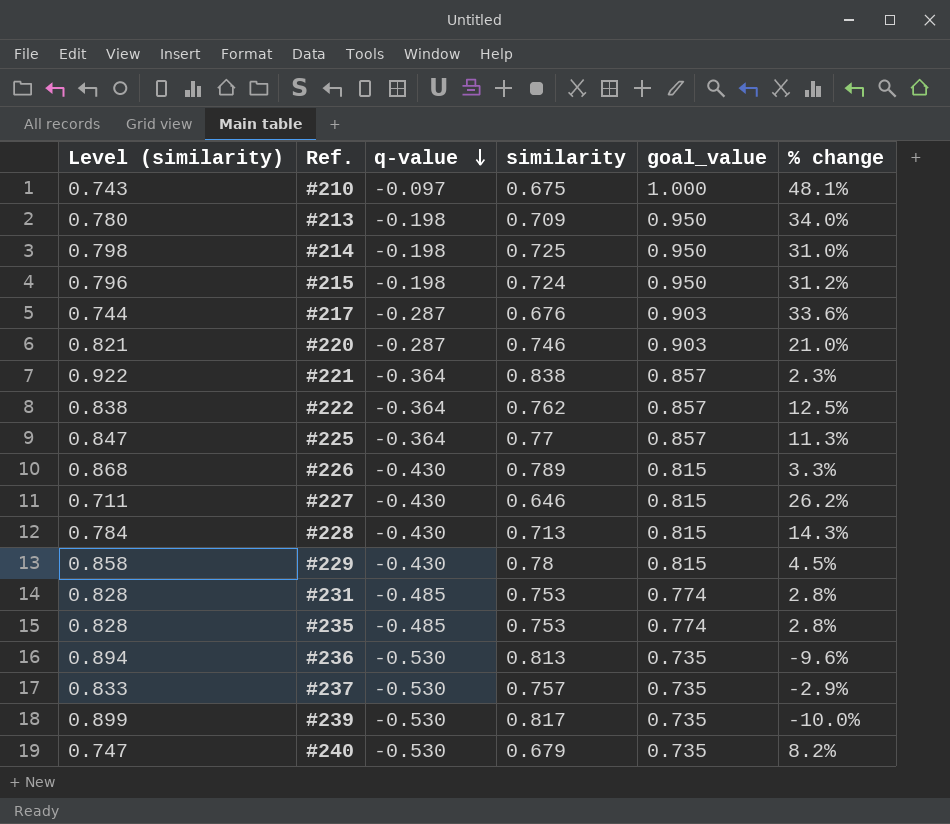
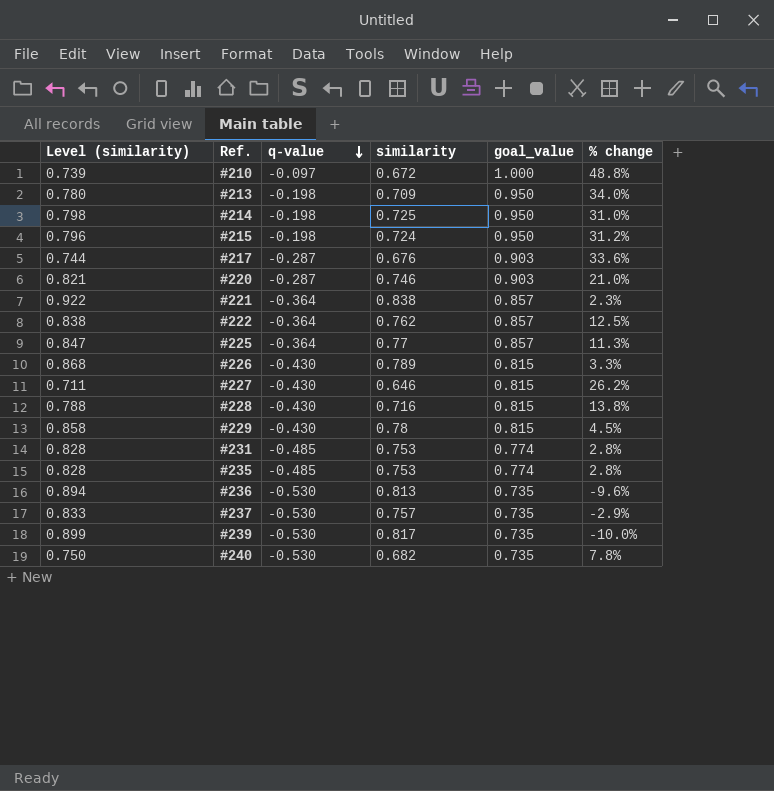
#210 | Level (similarity): 0.743 -> 0.739
#210 | similarity: 0.675 -> 0.672
#210 | % change: 48.1% -> 48.8%
#228 | Level (similarity): 0.784 -> 0.788
#228 | similarity: 0.713 -> 0.716
#228 | % change: 14.3% -> 13.8%
#240 | Level (similarity): 0.747 -> 0.750
#240 | similarity: 0.679 -> 0.682
#240 | % change: 8.2% -> 7.8%

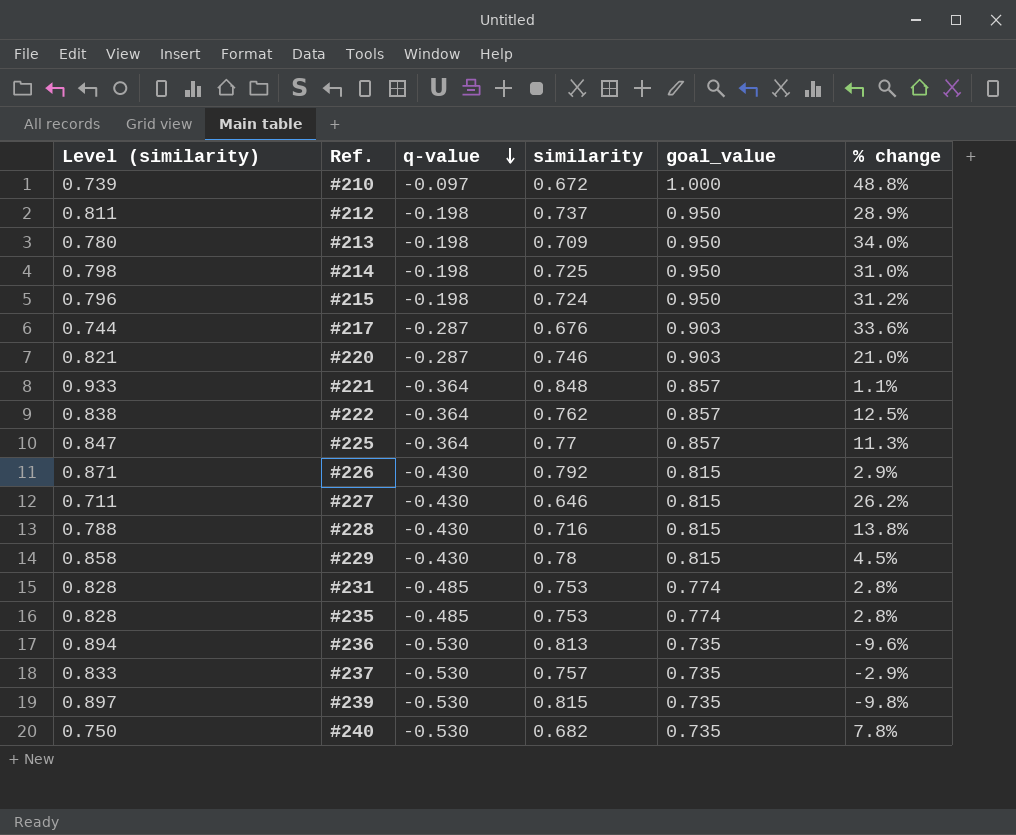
row #212: none -> 0.811 | -0.198 | 0.737 | 0.950 | 28.9%
#221 | Level (similarity): 0.922 -> 0.933
#221 | similarity: 0.838 -> 0.848
#221 | % change: 2.3% -> 1.1%
#226 | Level (similarity): 0.868 -> 0.871
#226 | similarity: 0.789 -> 0.792
#226 | % change: 3.3% -> 2.9%
#239 | Level (similarity): 0.899 -> 0.897
#239 | similarity: 0.817 -> 0.815
#239 | % change: -10.0% -> -9.8%

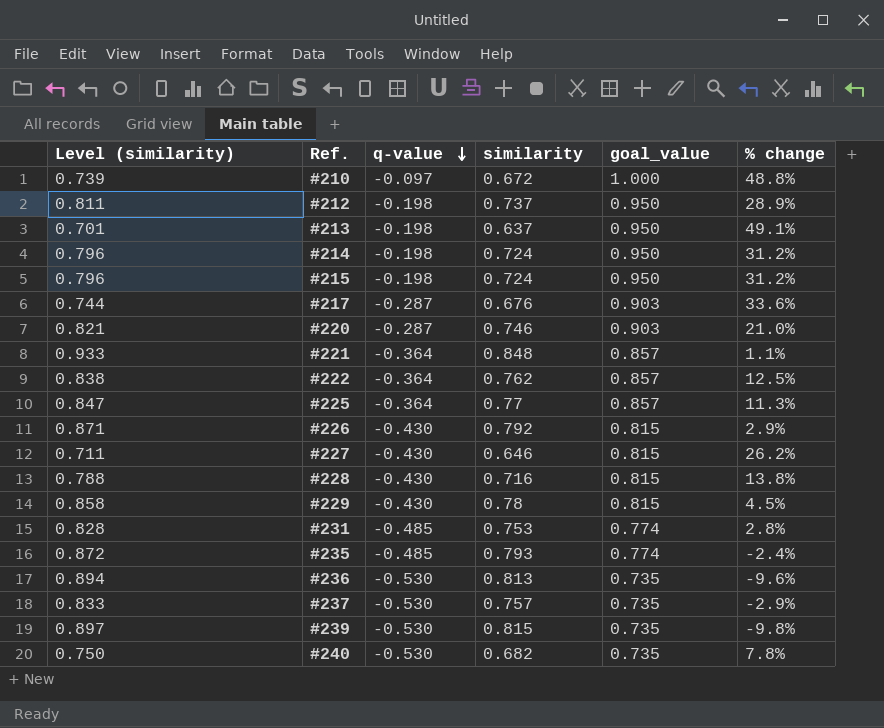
#213 | Level (similarity): 0.780 -> 0.701
#213 | similarity: 0.709 -> 0.637
#213 | % change: 34.0% -> 49.1%
#214 | Level (similarity): 0.798 -> 0.796
#214 | similarity: 0.725 -> 0.724
#214 | % change: 31.0% -> 31.2%
#235 | Level (similarity): 0.828 -> 0.872
#235 | similarity: 0.753 -> 0.793
#235 | % change: 2.8% -> -2.4%

